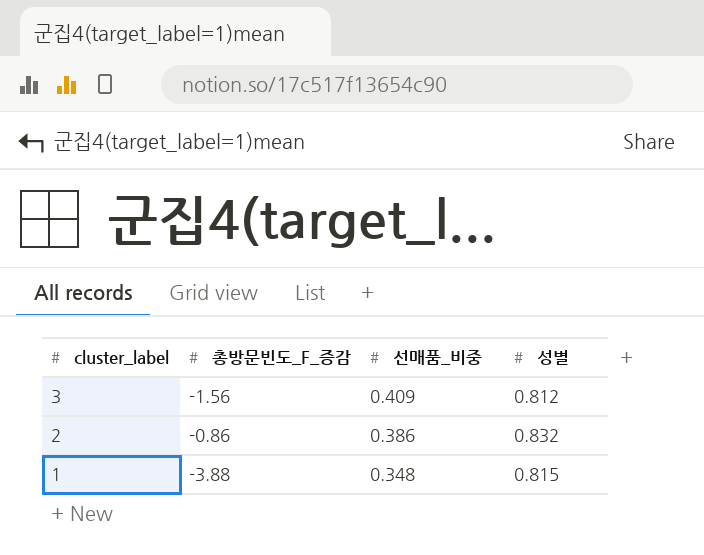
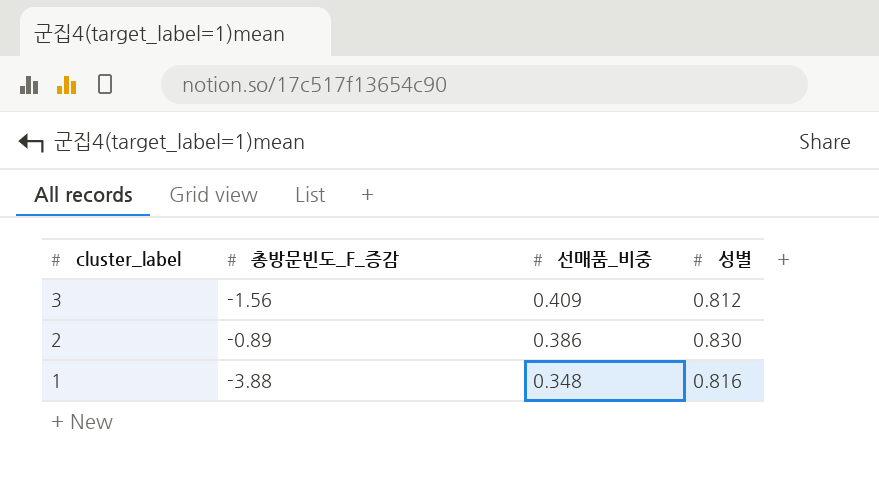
2 | 총방문빈도_F_증감: -0.86 -> -0.89
2 | 성별: 0.832 -> 0.830
1 | 성별: 0.815 -> 0.816

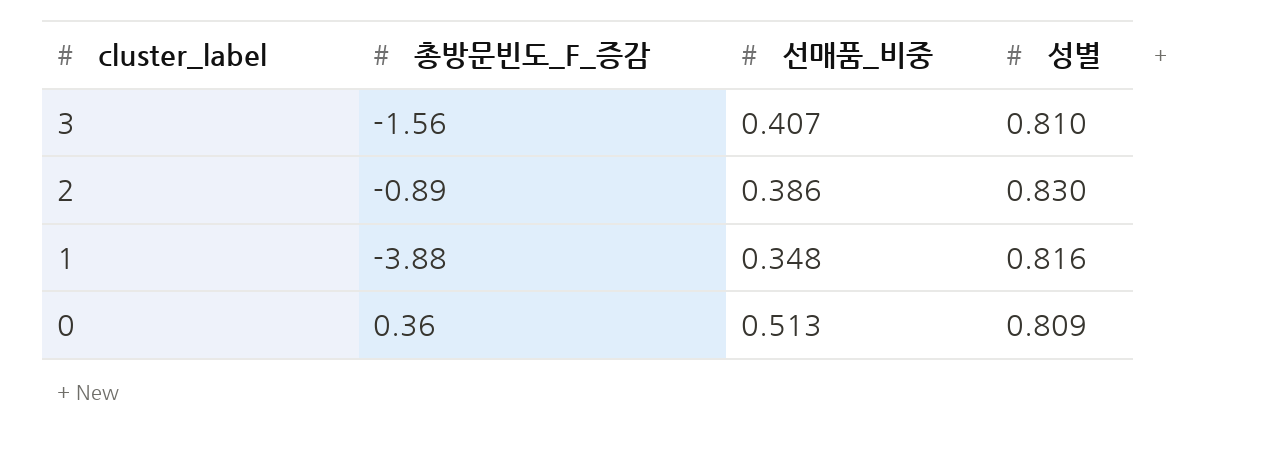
3 | 선매품_비중: 0.409 -> 0.407
3 | 성별: 0.812 -> 0.810
row 0: none -> 0.36 | 0.513 | 0.809

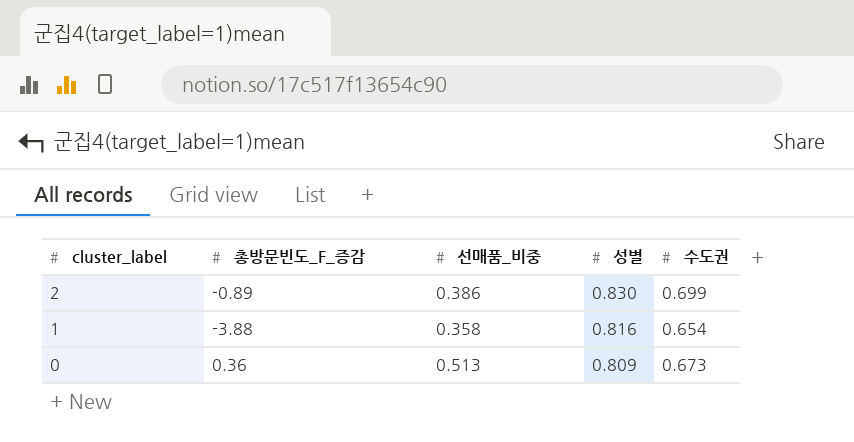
column 수도권 | position: none -> 5
row 3: -1.56 | 0.407 | 0.810 -> none
1 | 선매품_비중: 0.348 -> 0.358

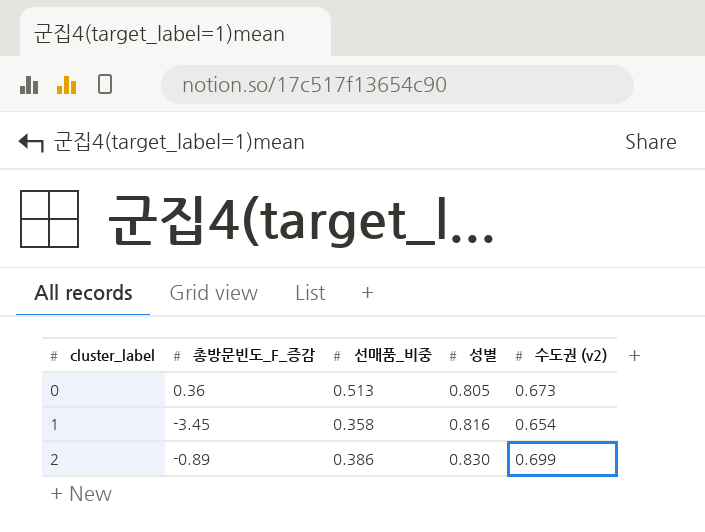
row order: cluster_label descending -> cluster_label ascending
column name: 수도권 -> 수도권 (v2)
0 | 성별: 0.809 -> 0.805
1 | 총방문빈도_F_증감: -3.88 -> -3.45

